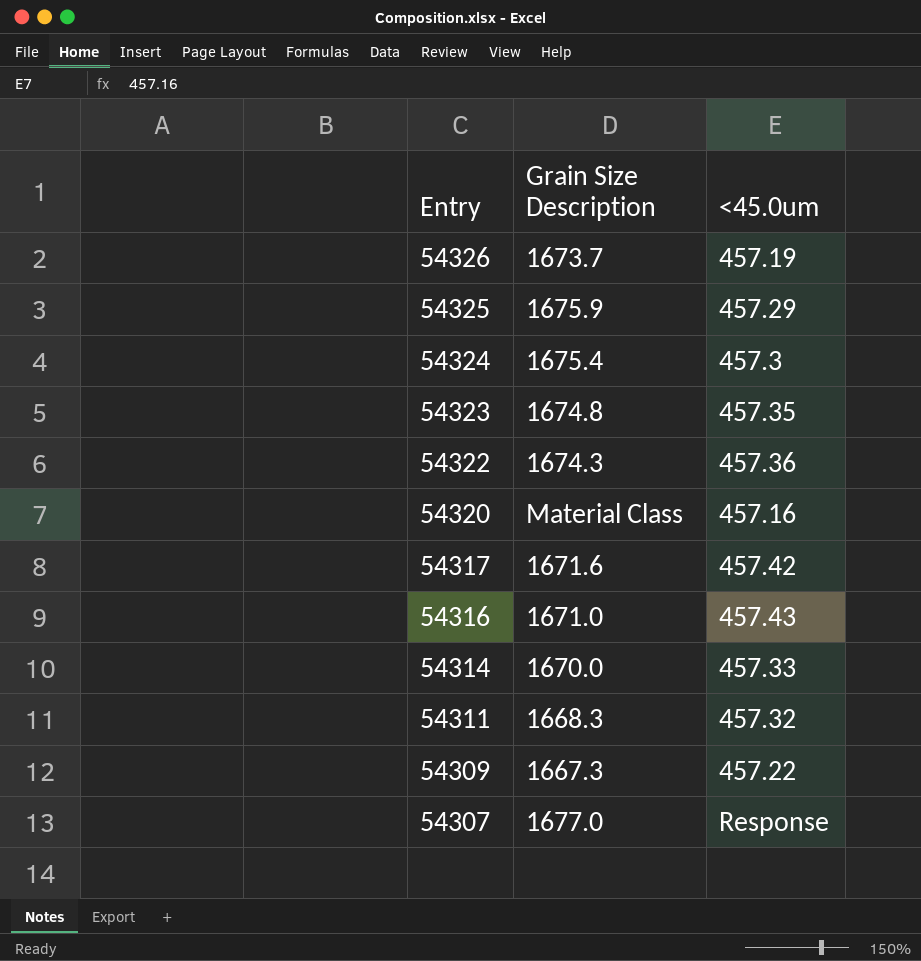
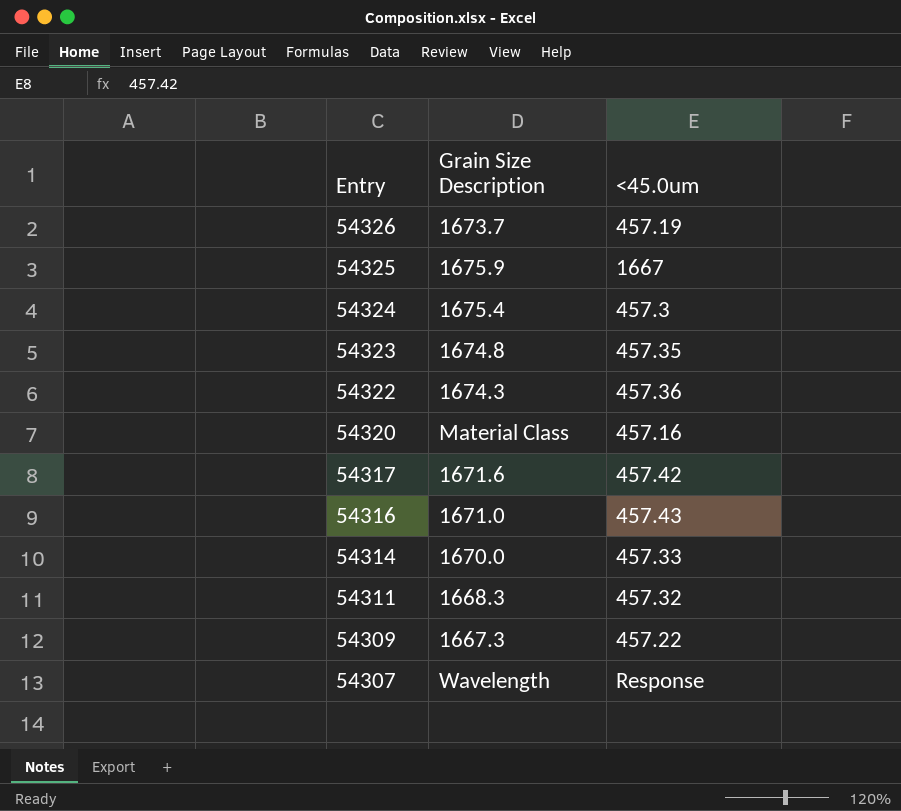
54325 | <45.0um: 457.29 -> 1667
54307 | Grain Size Description: 1677.0 -> Wavelength

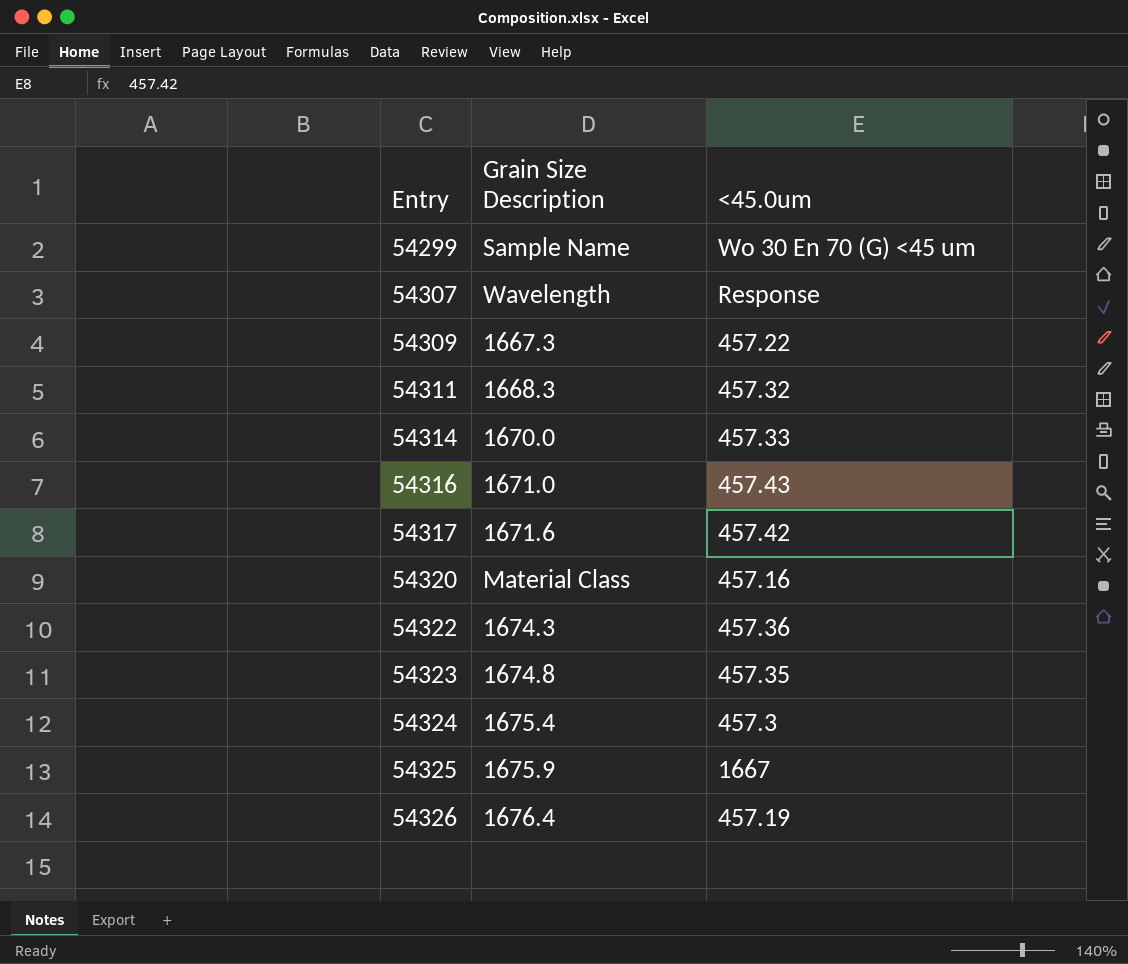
row order: Entry descending -> Entry ascending
row 54299: none -> Sample Name | Wo 30 En 70 (G) <45 um
54326 | Grain Size Description: 1673.7 -> 1676.4

